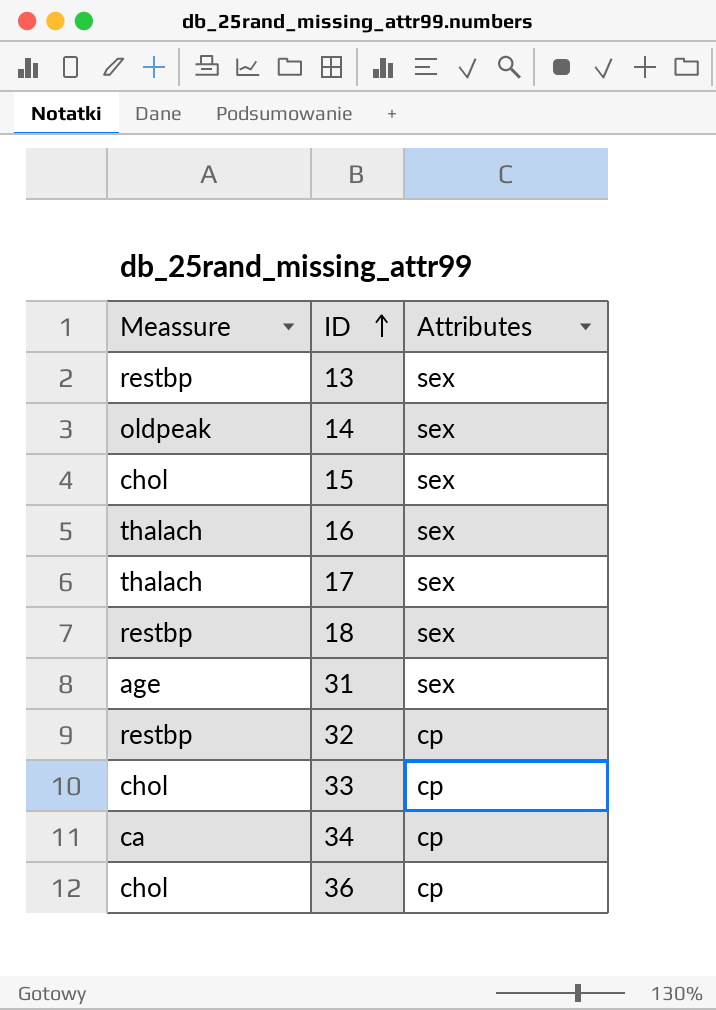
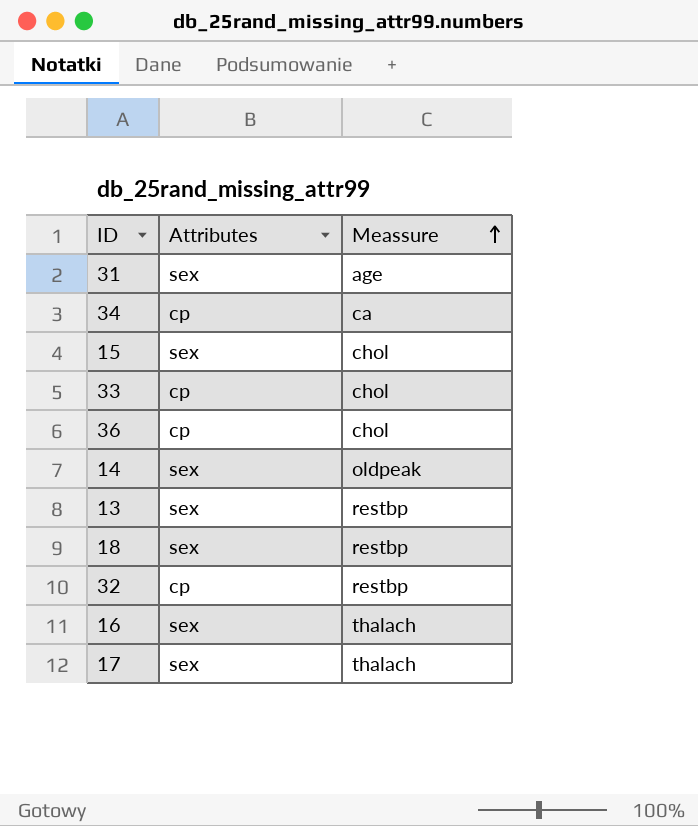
row order: ID ascending -> Meassure ascending
column Meassure | position: 1 -> 3

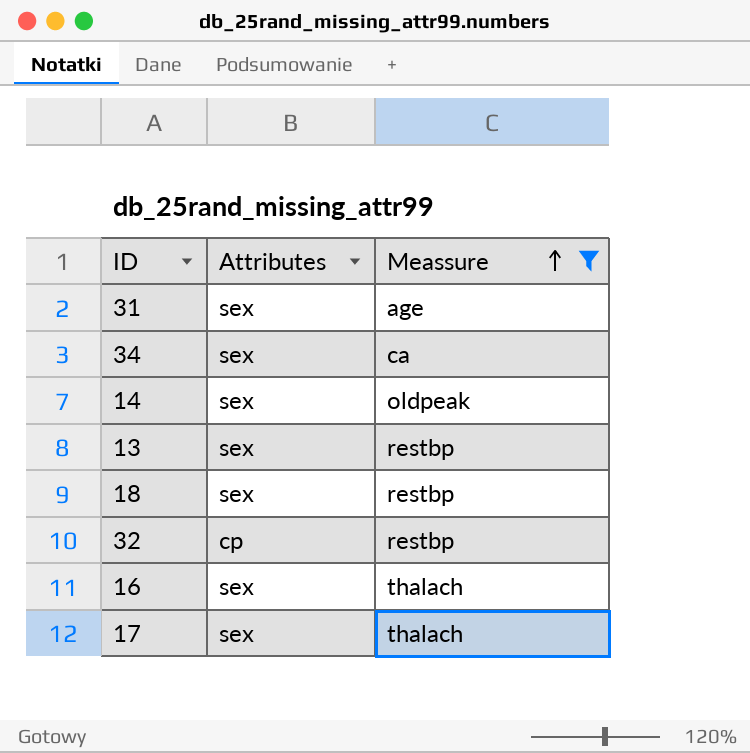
filter: none -> Meassure != chol
34 | Attributes: cp -> sex

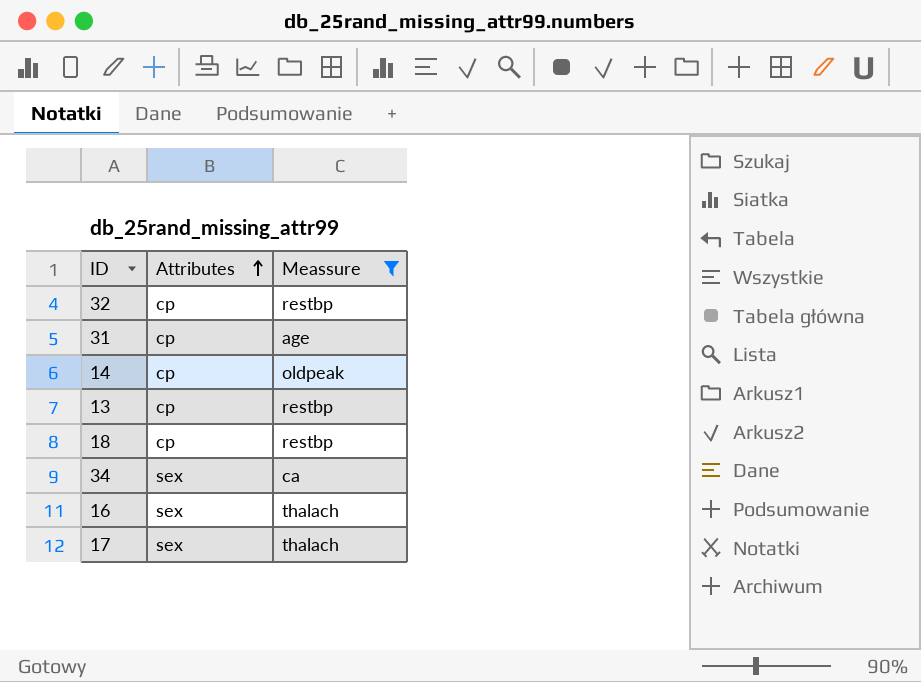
row order: Meassure ascending -> Attributes ascending
31 | Attributes: sex -> cp
14 | Attributes: sex -> cp
13 | Attributes: sex -> cp
18 | Attributes: sex -> cp

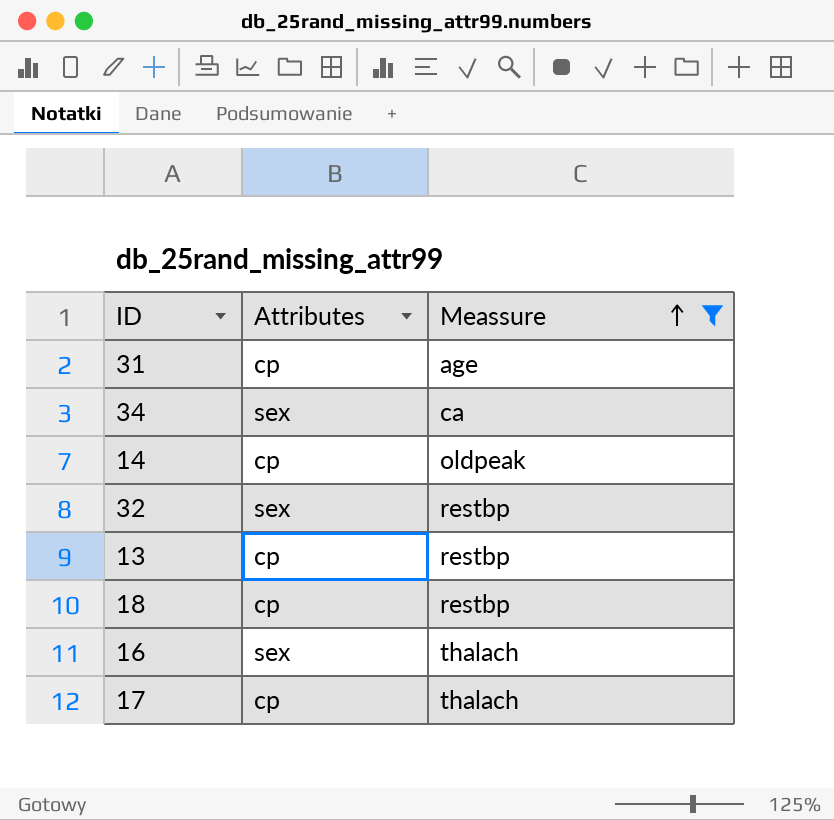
row order: Attributes ascending -> Meassure ascending
32 | Attributes: cp -> sex
17 | Attributes: sex -> cp

